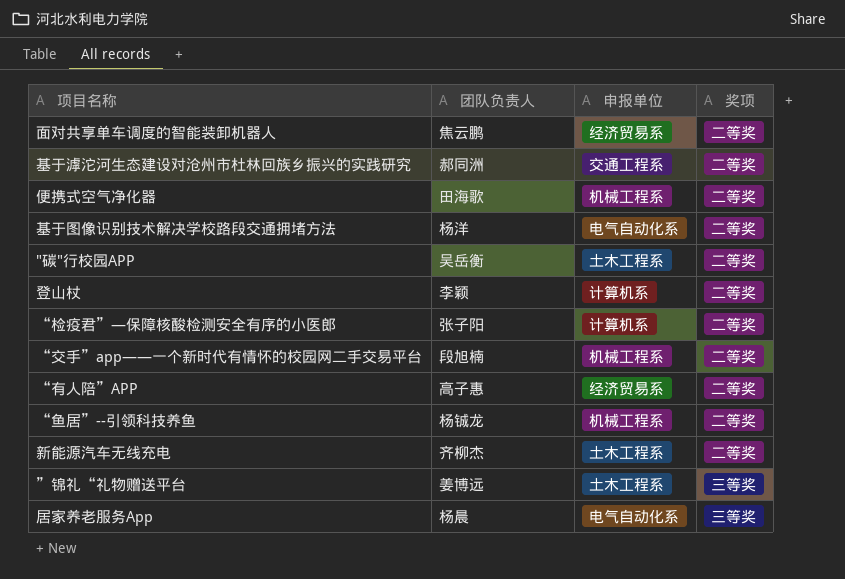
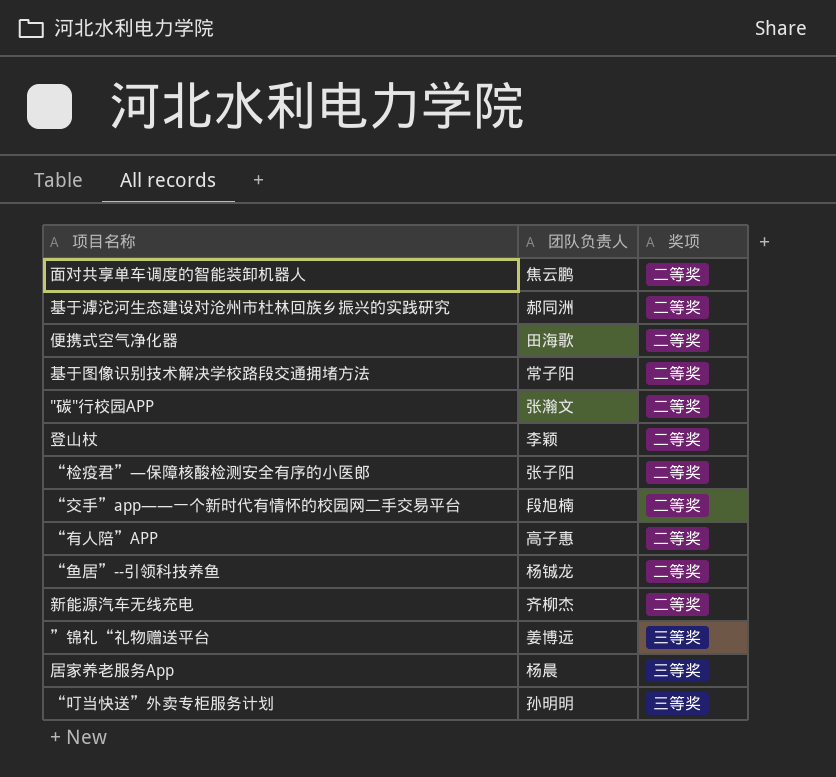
column 申报单位 | position: 3 -> none
基于图像识别技术解决学校路段交通拥堵方法 | 团队负责人: 杨洋 -> 常子阳
"碳"行校园APP | 团队负责人: 吴岳衡 -> 张瀚文
row “叮当快送”外卖专柜服务计划: none -> 孙明明 | 三等奖

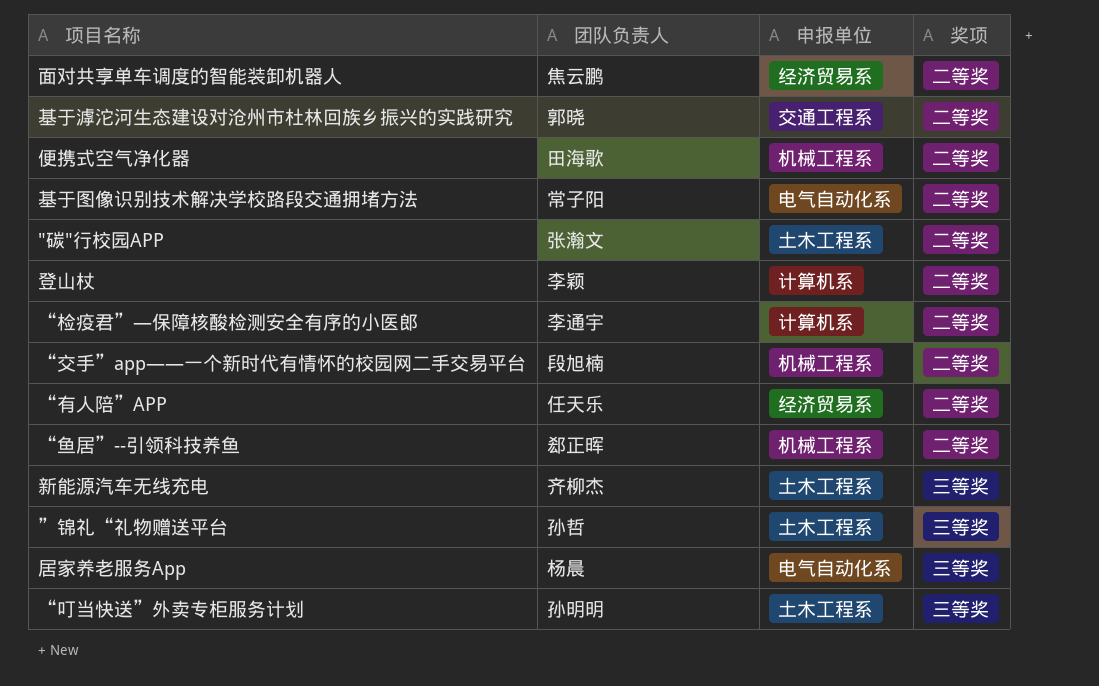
column 申报单位 | position: none -> 3
基于滹沱河生态建设对沧州市杜林回族乡振兴的实践研究 | 团队负责人: 郝同洲 -> 郭晓
“检疫君”—保障核酸检测安全有序的小医郎 | 团队负责人: 张子阳 -> 李通宇
“有人陪”APP | 团队负责人: 高子惠 -> 任天乐
“鱼居”--引领科技养鱼 | 团队负责人: 杨铖龙 -> 郄正晖
新能源汽车无线充电 | 奖项: 二等奖 -> 三等奖
”锦礼“礼物赠送平台 | 团队负责人: 姜博远 -> 孙哲

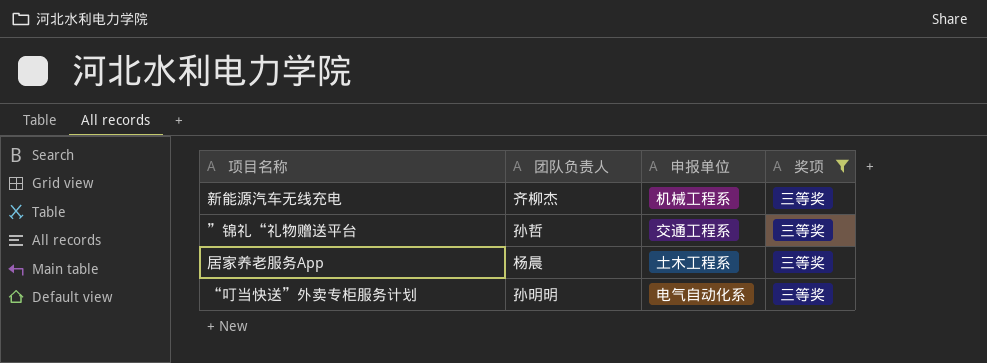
filter: none -> 奖项 = 三等奖
新能源汽车无线充电 | 申报单位: 土木工程系 -> 机械工程系
”锦礼“礼物赠送平台 | 申报单位: 土木工程系 -> 交通工程系
居家养老服务App | 申报单位: 电气自动化系 -> 土木工程系
“叮当快送”外卖专柜服务计划 | 申报单位: 土木工程系 -> 电气自动化系

